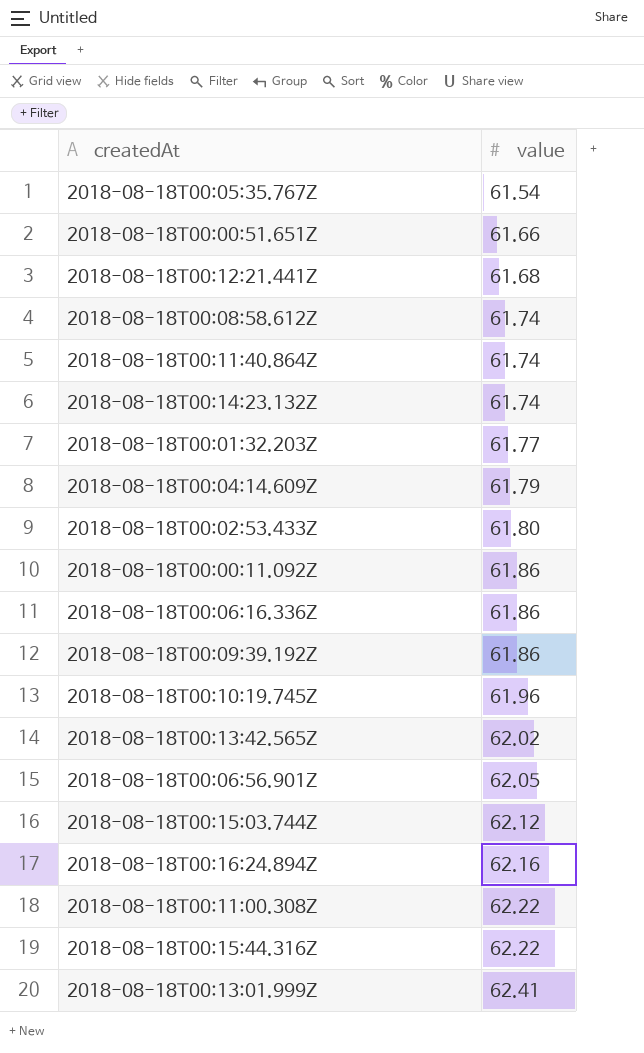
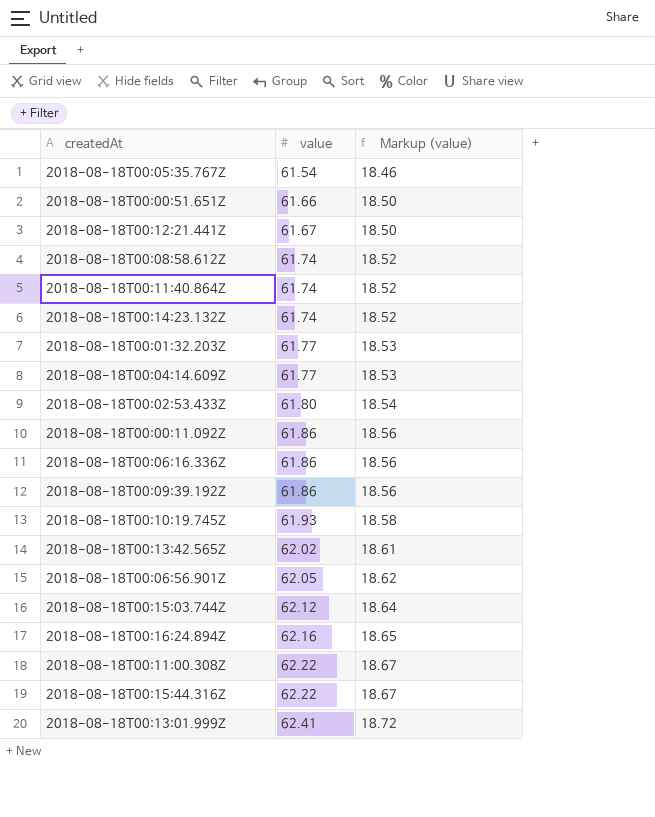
column Markup (value) | formula: none -> [value] * 0.3
2018-08-18T00:12:21.441Z | value: 61.68 -> 61.67
2018-08-18T00:04:14.609Z | value: 61.79 -> 61.77
2018-08-18T00:10:19.745Z | value: 61.96 -> 61.93

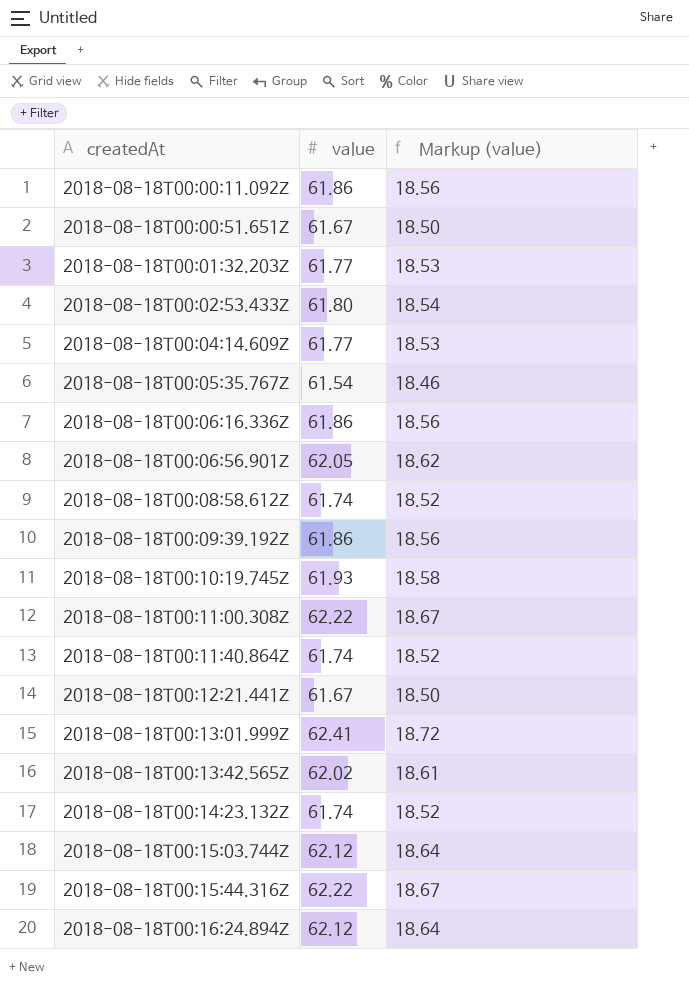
row order: value ascending -> createdAt ascending
2018-08-18T00:00:51.651Z | value: 61.66 -> 61.67
2018-08-18T00:16:24.894Z | value: 62.16 -> 62.12
2018-08-18T00:16:24.894Z | Markup (value): 18.65 -> 18.64

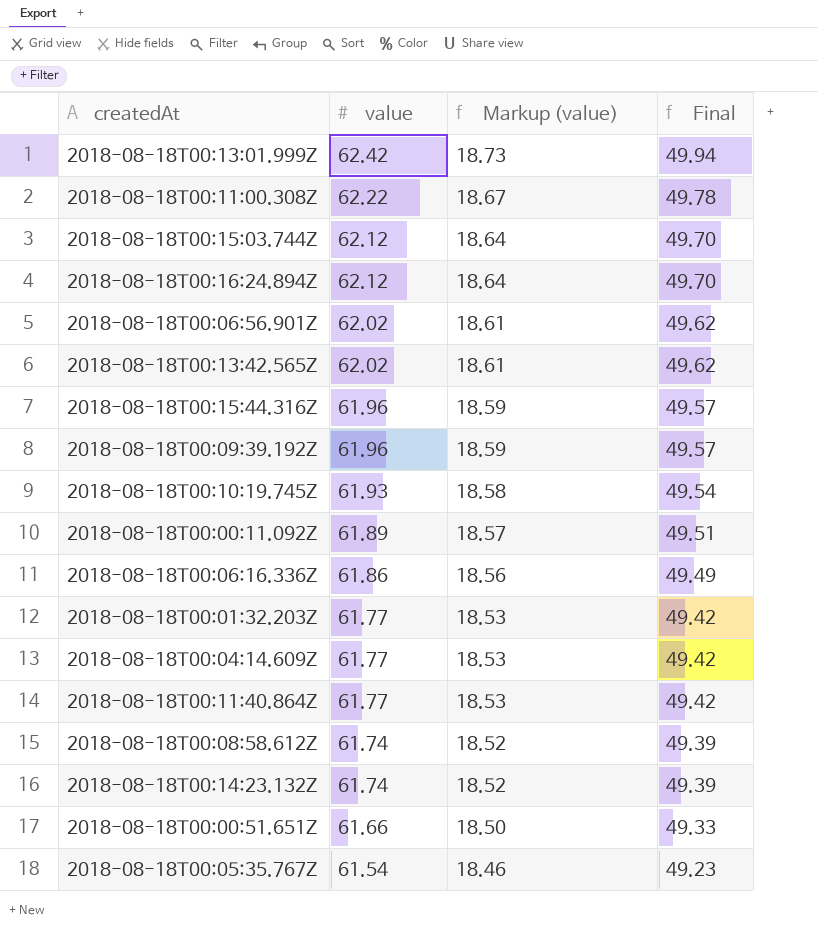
row order: createdAt ascending -> value descending
column Final | formula: none -> [value] * 0.8
row 2018-08-18T00:02:53.433Z: 61.80 | 18.54 -> none
row 2018-08-18T00:12:21.441Z: 61.67 | 18.50 -> none
2018-08-18T00:13:01.999Z | value: 62.41 -> 62.42
2018-08-18T00:13:01.999Z | Markup (value): 18.72 -> 18.73
2018-08-18T00:06:56.901Z | value: 62.05 -> 62.02
2018-08-18T00:06:56.901Z | Markup (value): 18.62 -> 18.61
2018-08-18T00:15:44.316Z | value: 62.22 -> 61.96
2018-08-18T00:15:44.316Z | Markup (value): 18.67 -> 18.59
2018-08-18T00:09:39.192Z | value: 61.86 -> 61.96
2018-08-18T00:09:39.192Z | Markup (value): 18.56 -> 18.59
2018-08-18T00:00:11.092Z | value: 61.86 -> 61.89
2018-08-18T00:00:11.092Z | Markup (value): 18.56 -> 18.57
2018-08-18T00:11:40.864Z | value: 61.74 -> 61.77
2018-08-18T00:11:40.864Z | Markup (value): 18.52 -> 18.53
2018-08-18T00:00:51.651Z | value: 61.67 -> 61.66

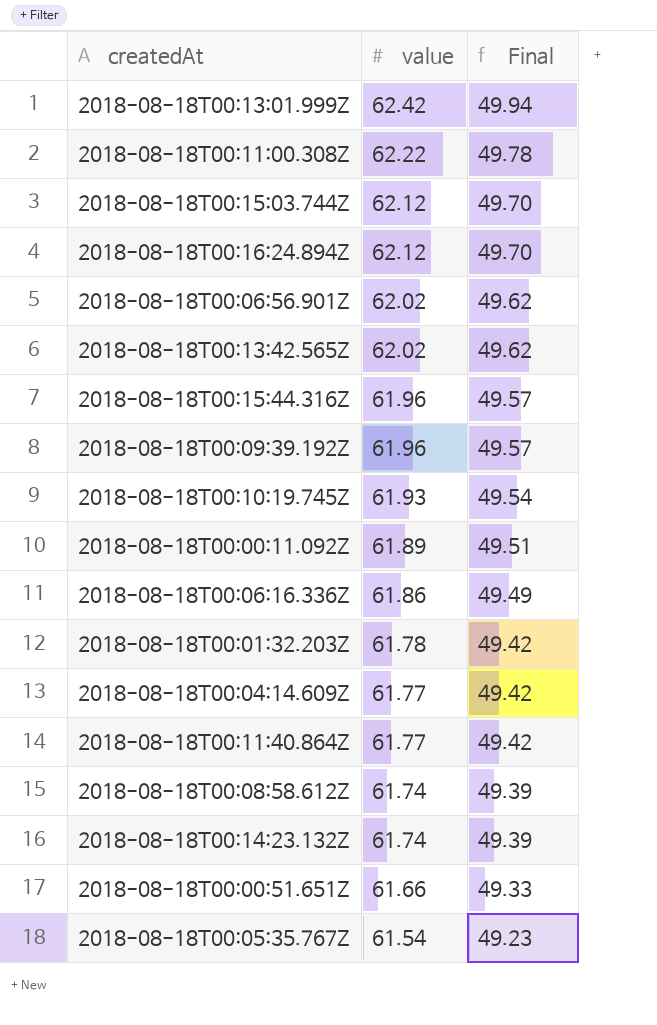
column Markup (value) | formula: [value] * 0.3 -> none
2018-08-18T00:01:32.203Z | value: 61.77 -> 61.78

